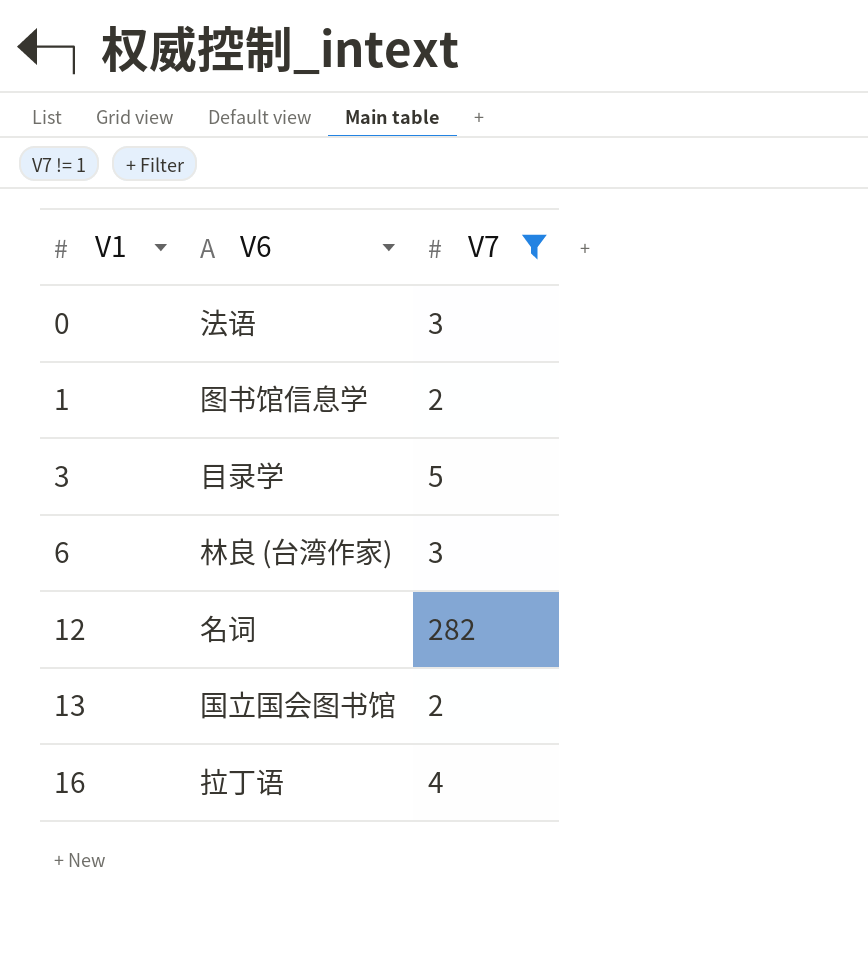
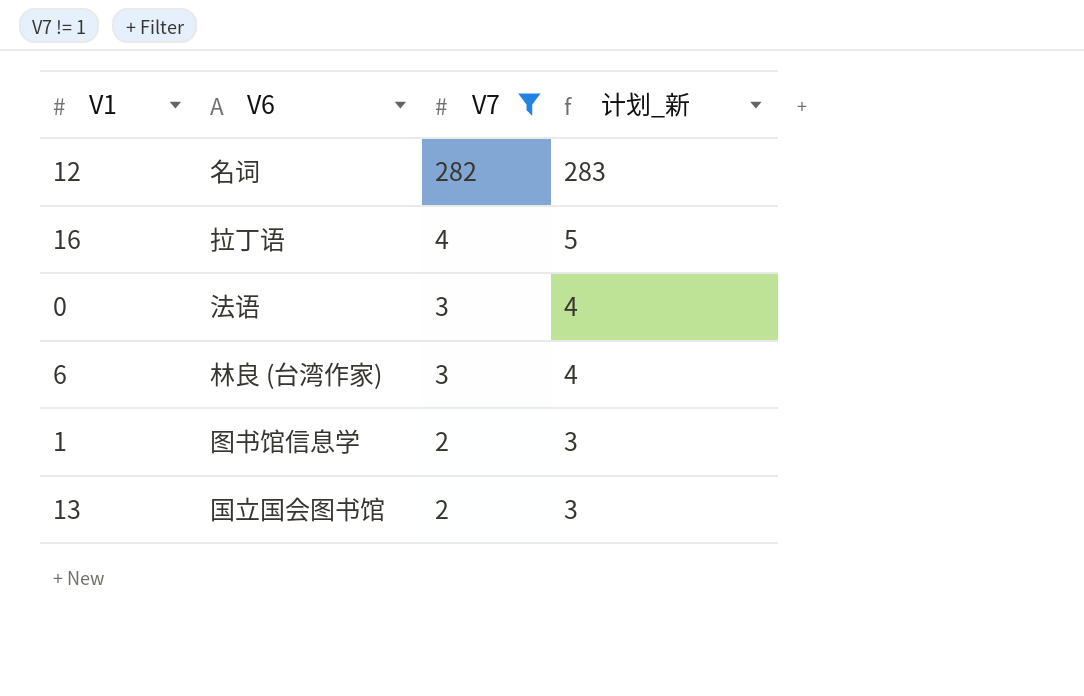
row order: V1 ascending -> V7 descending
column 计划_新 | formula: none -> [V7] + 1
row 3: 目录学 | 5 -> none

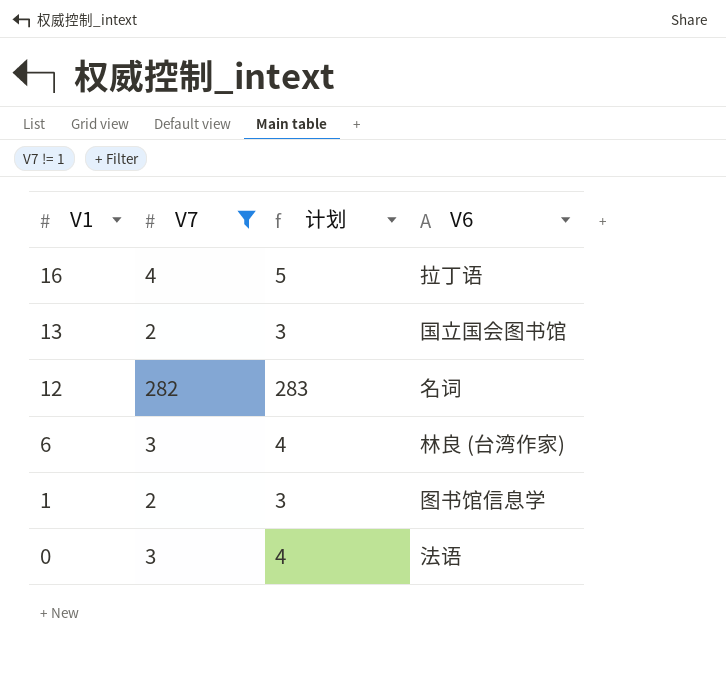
row order: V7 descending -> V1 descending
column name: 计划_新 -> 计划
column V6 | position: 2 -> 4

